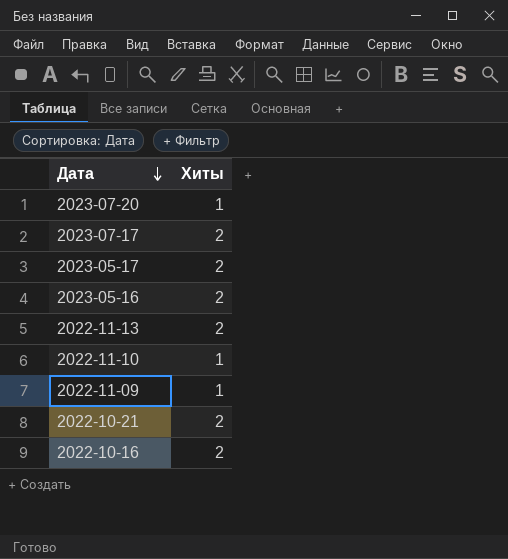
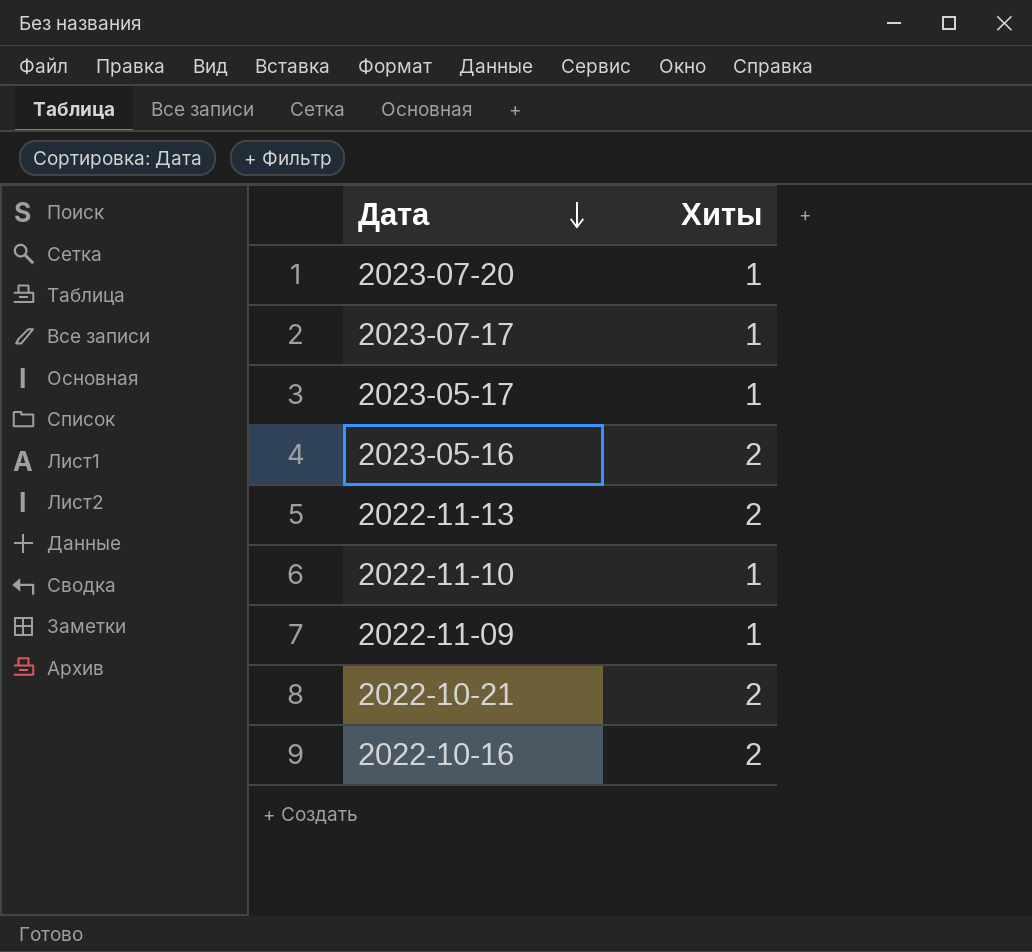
2023-07-17 | Хиты: 2 -> 1
2023-05-17 | Хиты: 2 -> 1

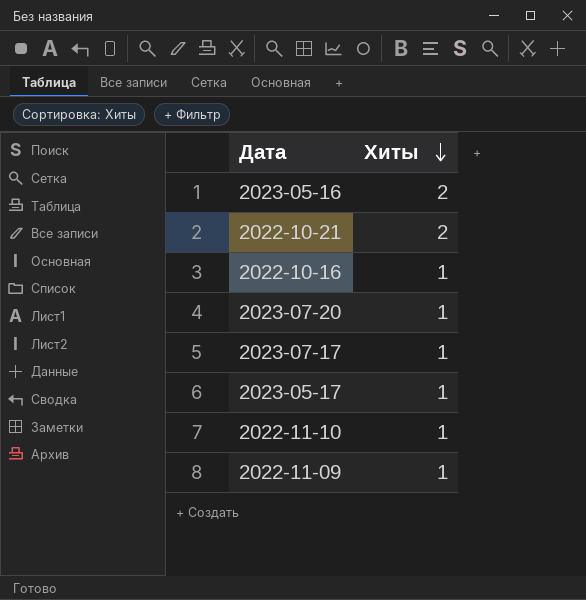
row order: Дата descending -> Хиты descending
row 2022-11-13: 2 -> none
2022-10-16 | Хиты: 2 -> 1

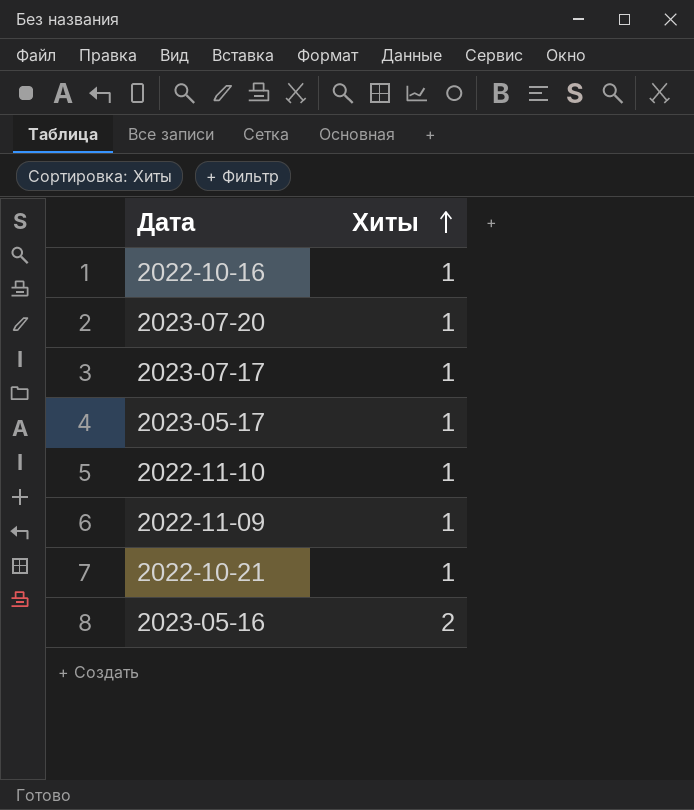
row order: Хиты descending -> Хиты ascending
2022-10-21 | Хиты: 2 -> 1

